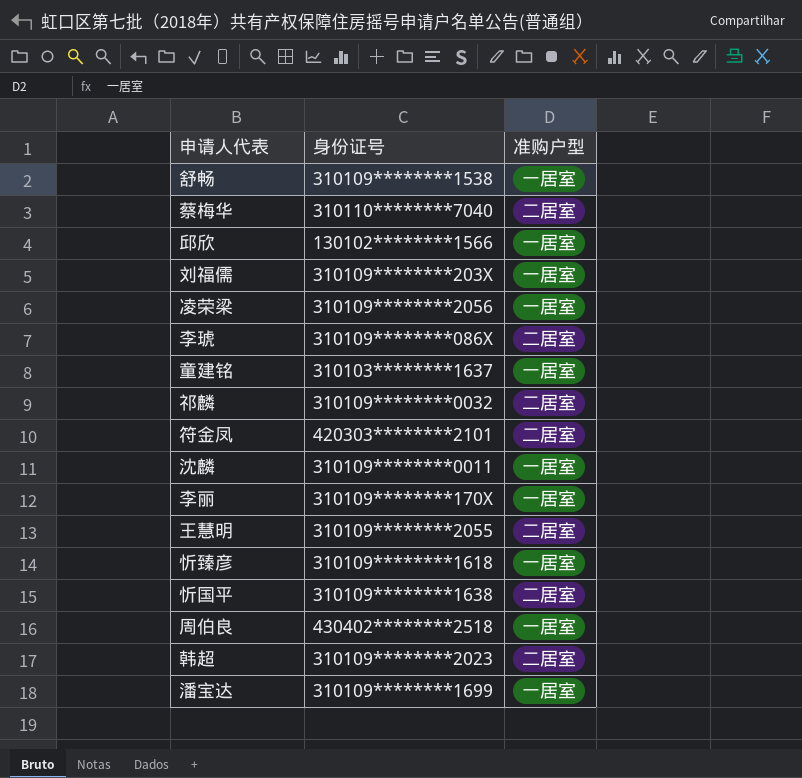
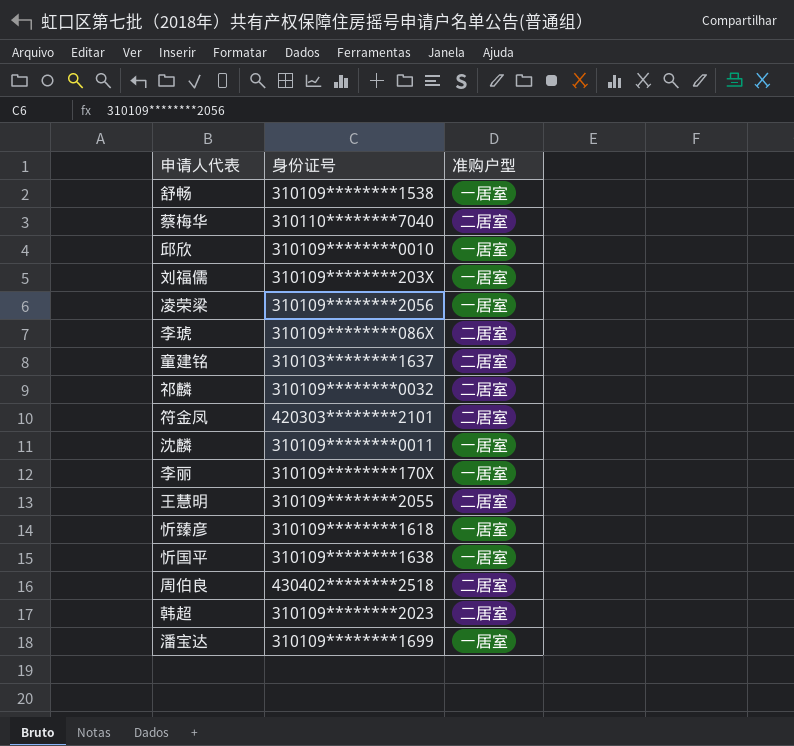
邱欣 | 身份证号: 130102********1566 -> 310109********0010
童建铭 | 准购户型: 一居室 -> 二居室
忻国平 | 准购户型: 二居室 -> 一居室
周伯良 | 准购户型: 一居室 -> 二居室

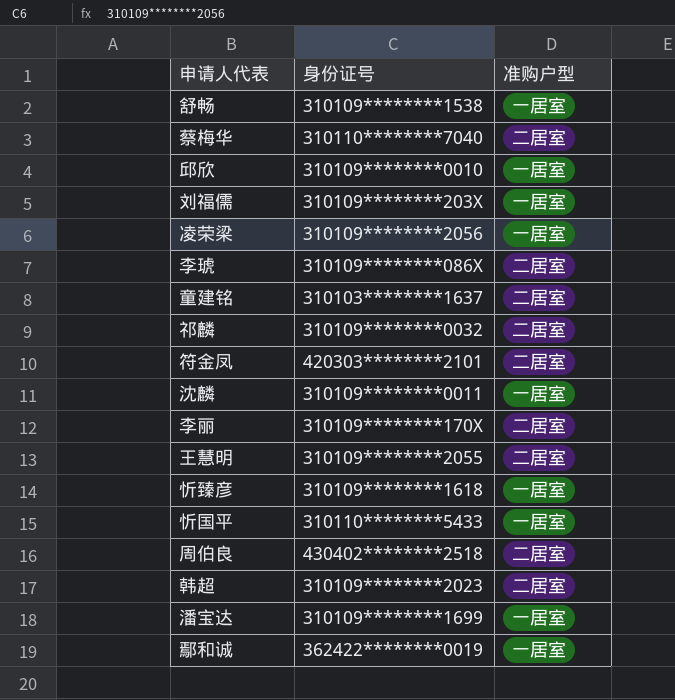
李丽 | 准购户型: 一居室 -> 二居室
忻国平 | 身份证号: 310109********1638 -> 310110********5433
row 鄢和诚: none -> 362422********0019 | 一居室

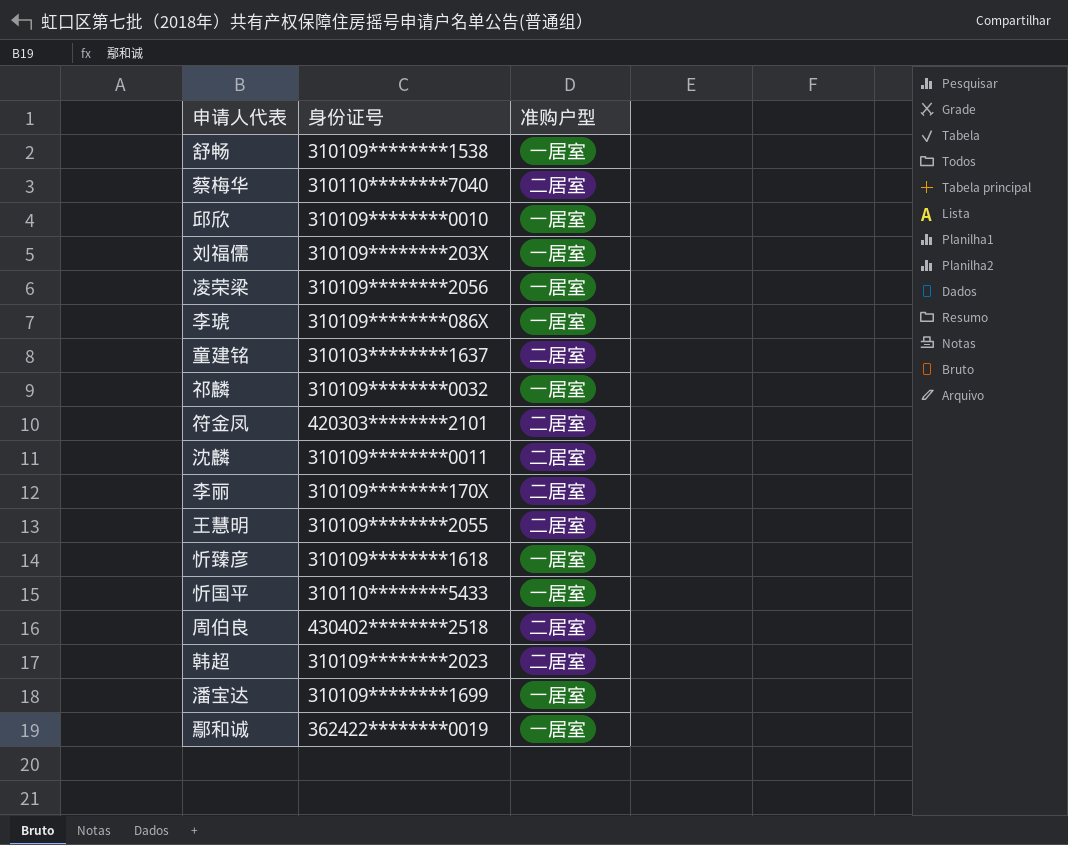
李琥 | 准购户型: 二居室 -> 一居室
祁麟 | 准购户型: 二居室 -> 一居室
沈麟 | 准购户型: 一居室 -> 二居室

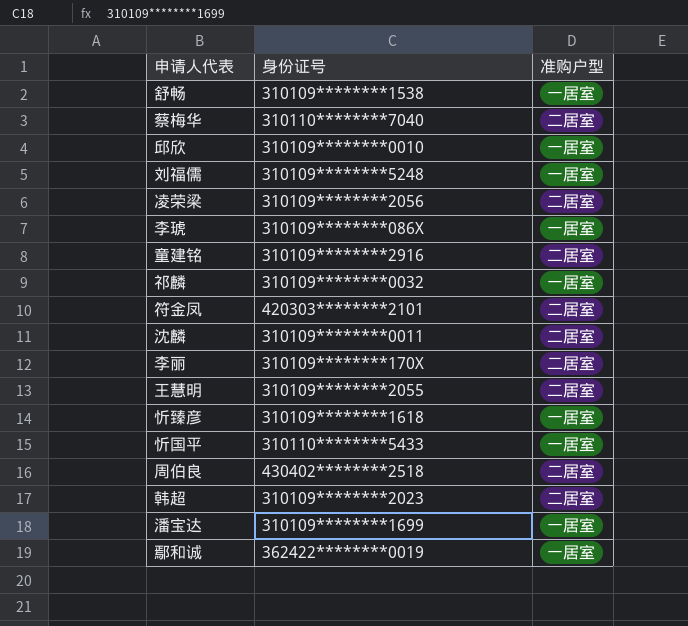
刘福儒 | 身份证号: 310109********203X -> 310109********5248
凌荣梁 | 准购户型: 一居室 -> 二居室
童建铭 | 身份证号: 310103********1637 -> 310109********2916

